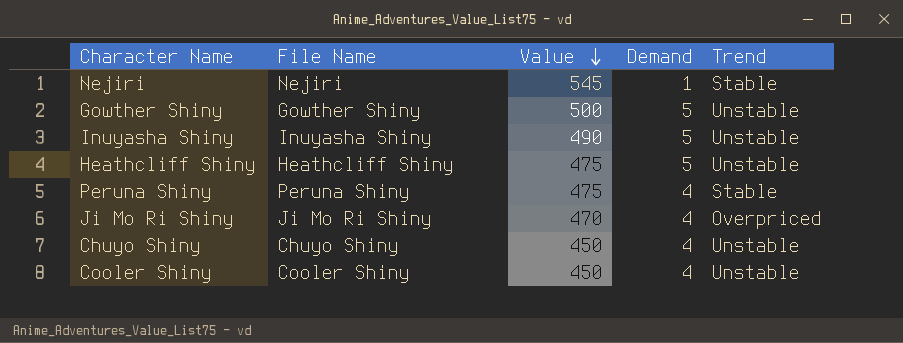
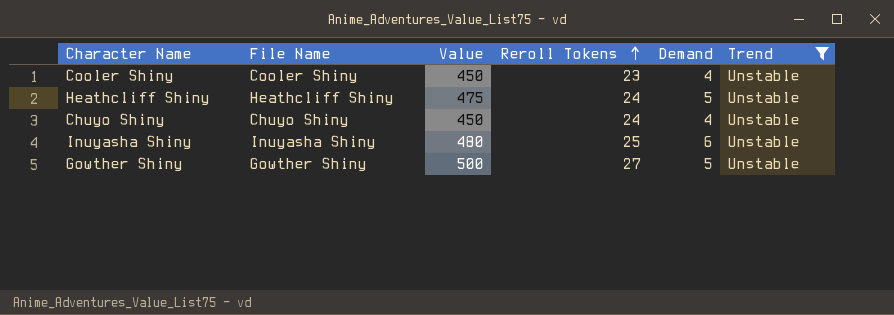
filter: none -> Trend = Unstable
row order: Value descending -> Reroll Tokens ascending
column Reroll Tokens | position: none -> 4
Inuyasha Shiny | Value: 490 -> 480
Inuyasha Shiny | Demand: 5 -> 6

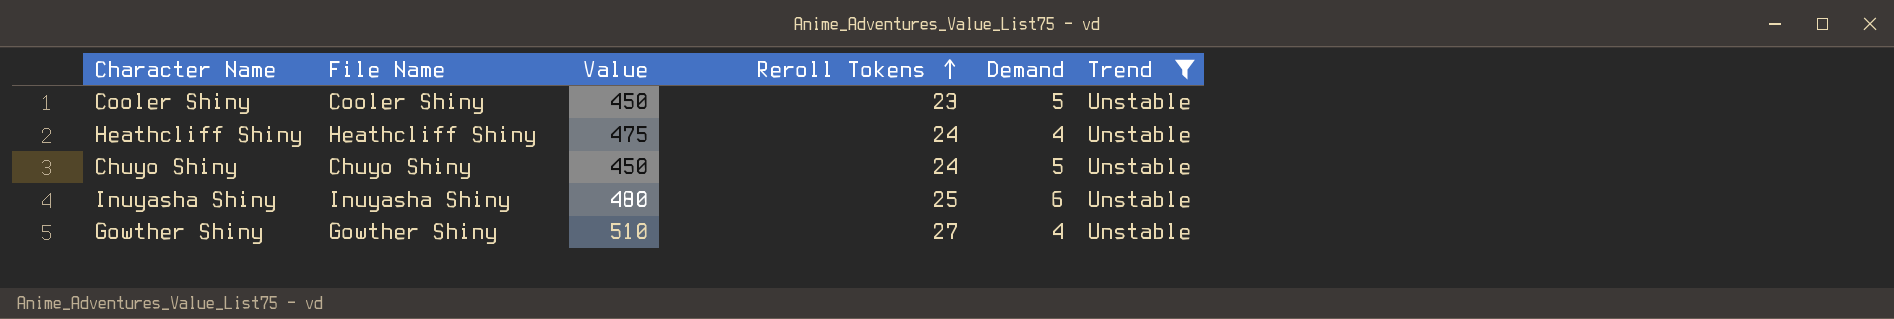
Cooler Shiny | Demand: 4 -> 5
Heathcliff Shiny | Demand: 5 -> 4
Chuyo Shiny | Demand: 4 -> 5
Gowther Shiny | Value: 500 -> 510
Gowther Shiny | Demand: 5 -> 4

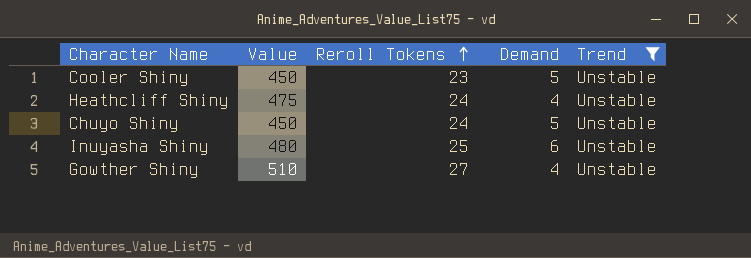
column File Name | position: 2 -> none

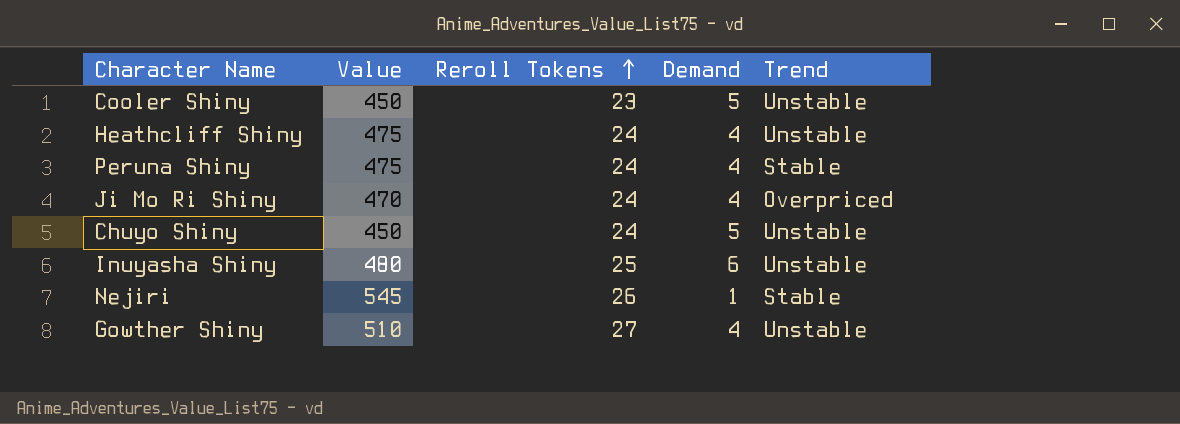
filter: Trend = Unstable -> none

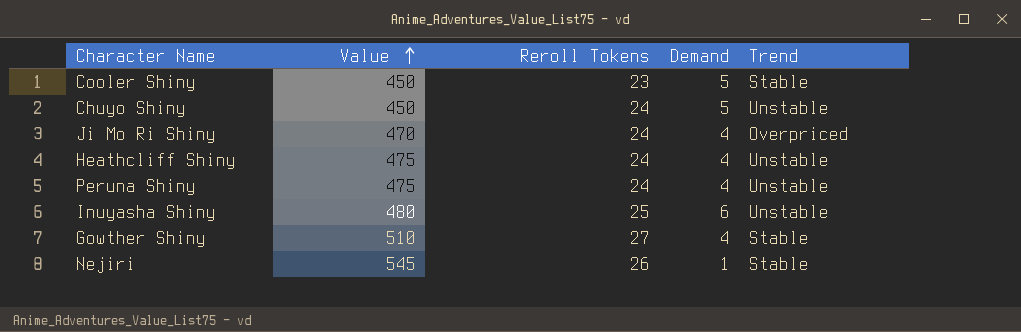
row order: Reroll Tokens ascending -> Value ascending
Cooler Shiny | Trend: Unstable -> Stable
Peruna Shiny | Trend: Stable -> Unstable
Gowther Shiny | Trend: Unstable -> Stable

